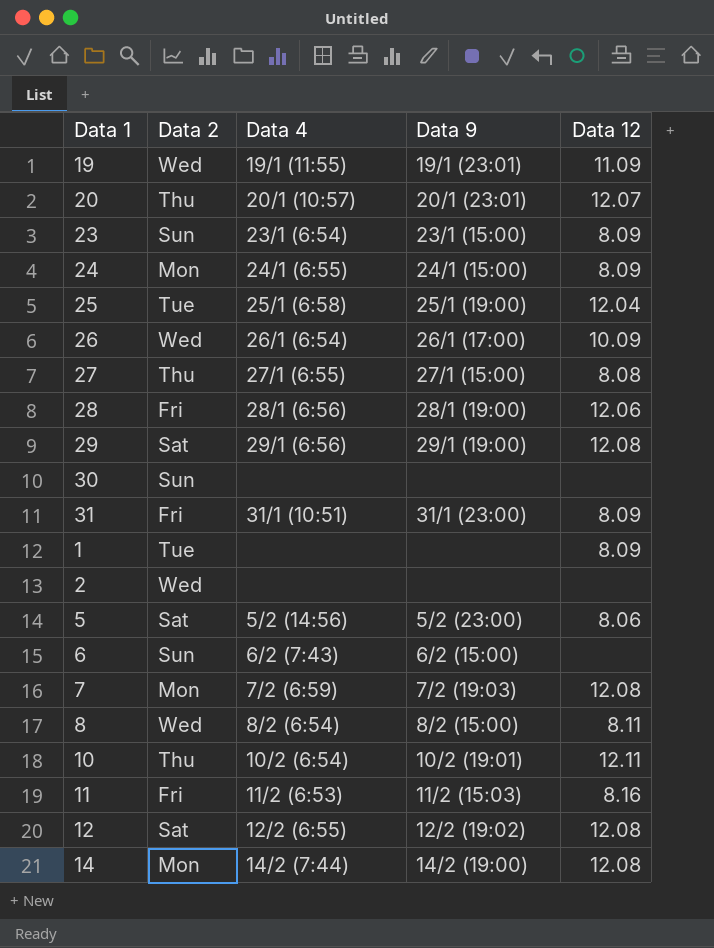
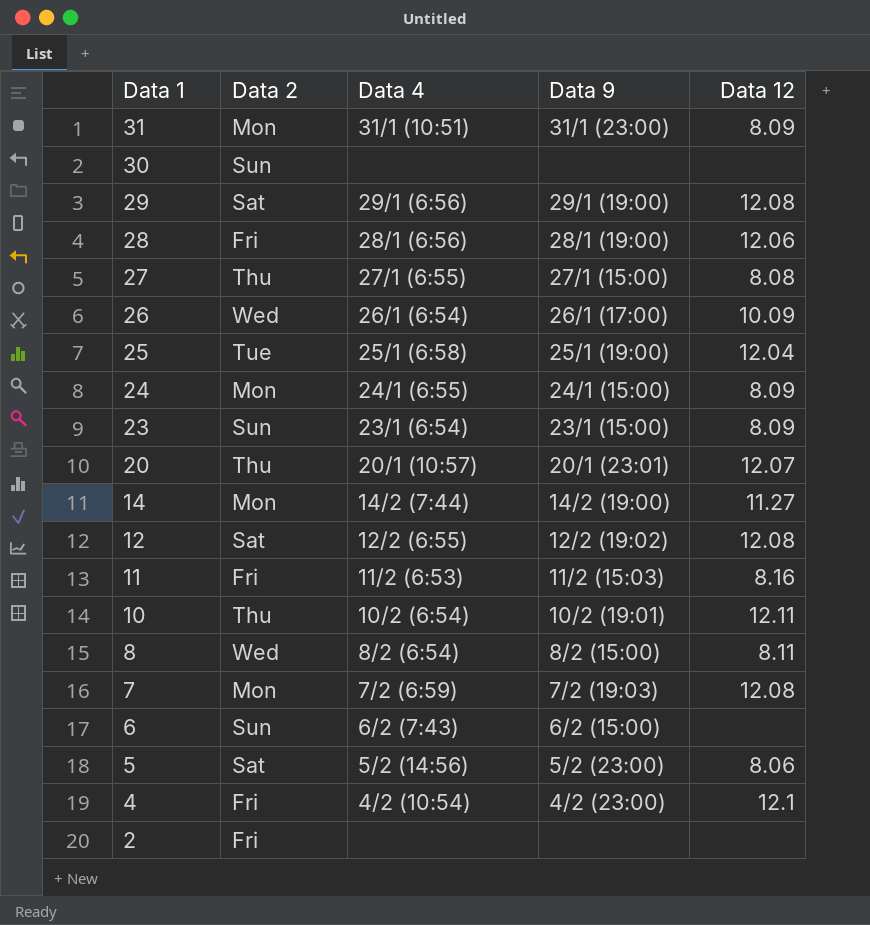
row order: none -> Data 1 descending
row 19: Wed | 19/1 (11:55) | 19/1 (23:01) | 11.09 -> none
row 1: Tue | none | none | 8.09 -> none
31 | Data 2: Fri -> Mon
14 | Data 12: 12.08 -> 11.27
row 4: none -> Fri | 4/2 (10:54) | 4/2 (23:00) | 12.1
2 | Data 2: Wed -> Fri

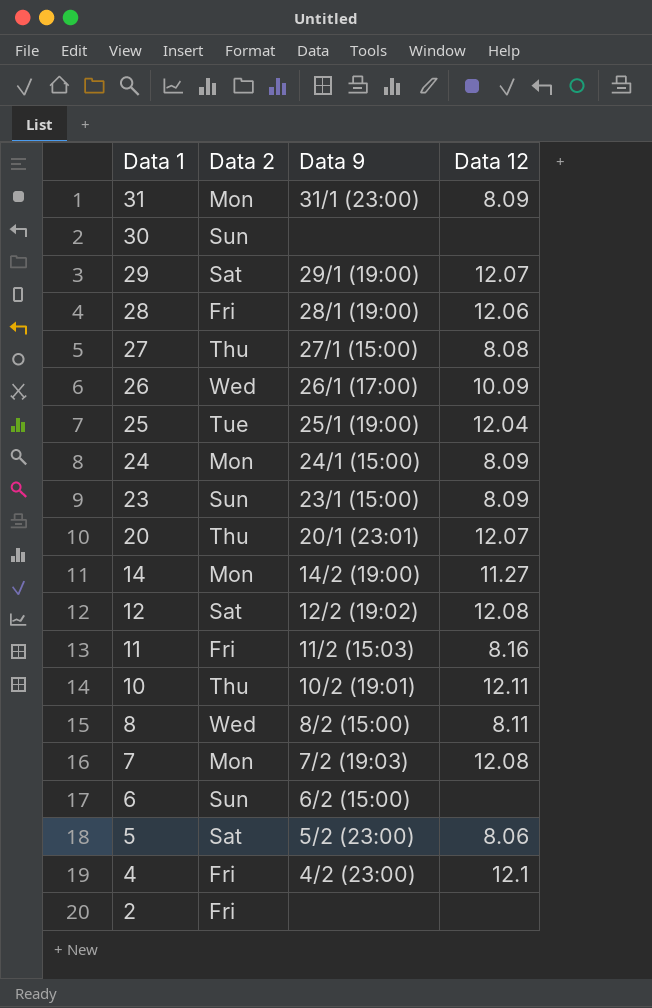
column Data 4 | position: 3 -> none
29 | Data 12: 12.08 -> 12.07

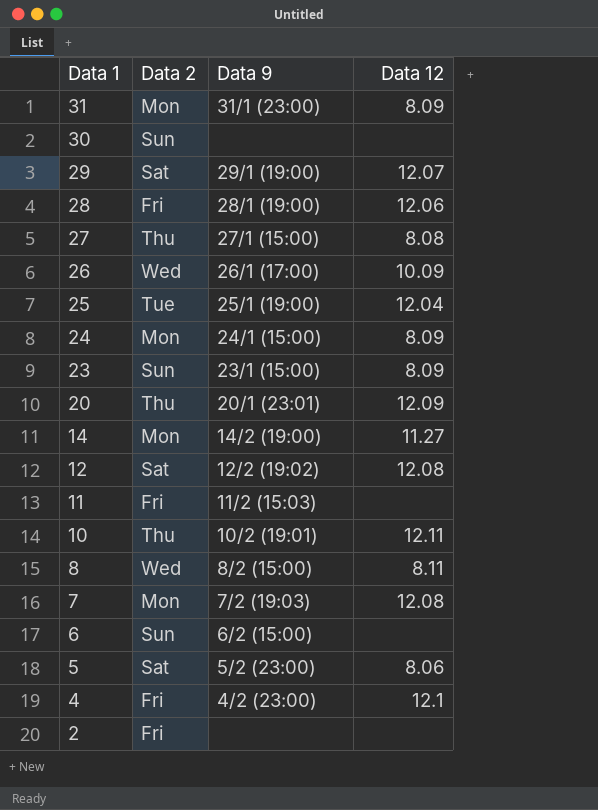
20 | Data 12: 12.07 -> 12.09
11 | Data 12: 8.16 -> none

